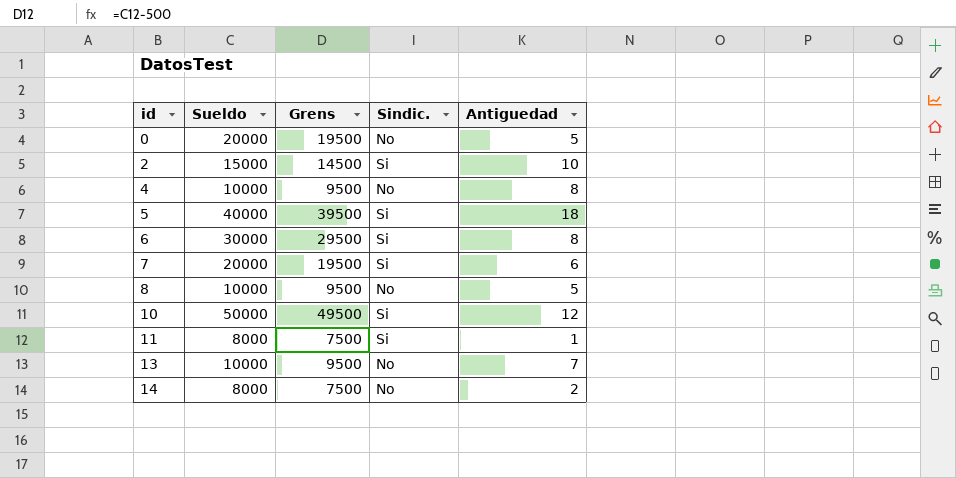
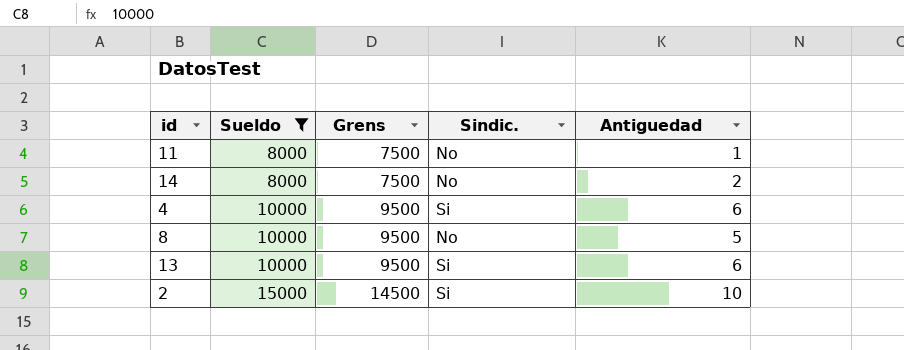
filter: none -> Sueldo <= 15000
row order: id ascending -> Sueldo ascending
11 | Sindic.: Si -> No
4 | Sindic.: No -> Si
4 | Antiguedad: 8 -> 6
13 | Sindic.: No -> Si
13 | Antiguedad: 7 -> 6

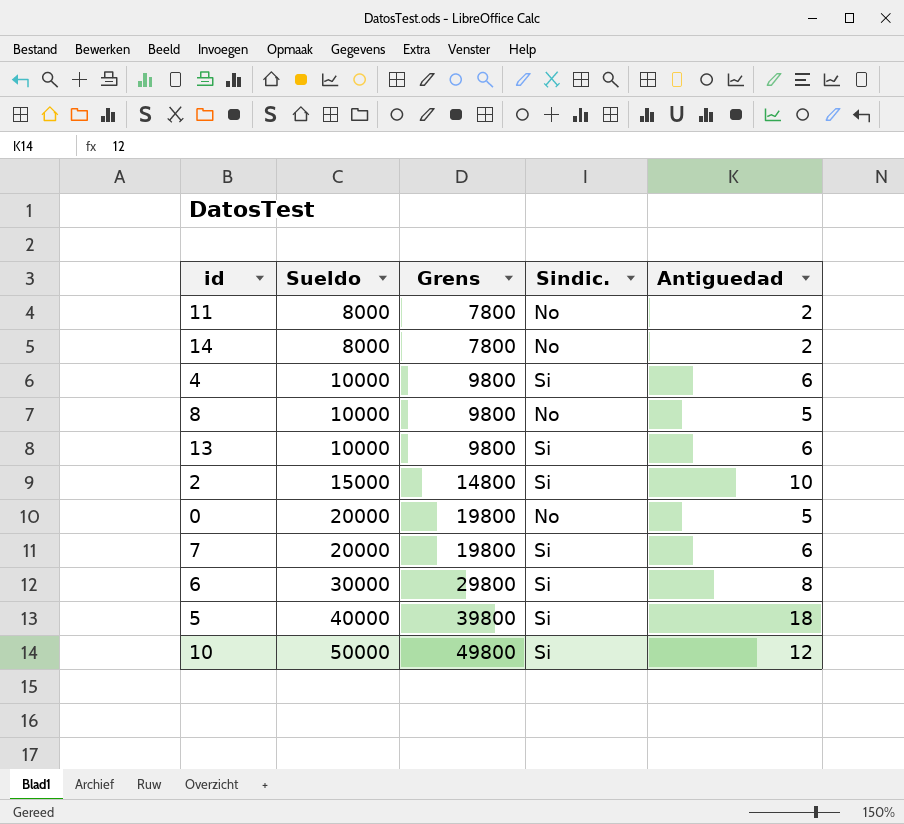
filter: Sueldo <= 15000 -> none
column Grens | formula: [Sueldo] - 500 -> [Sueldo] - 200
11 | Antiguedad: 1 -> 2

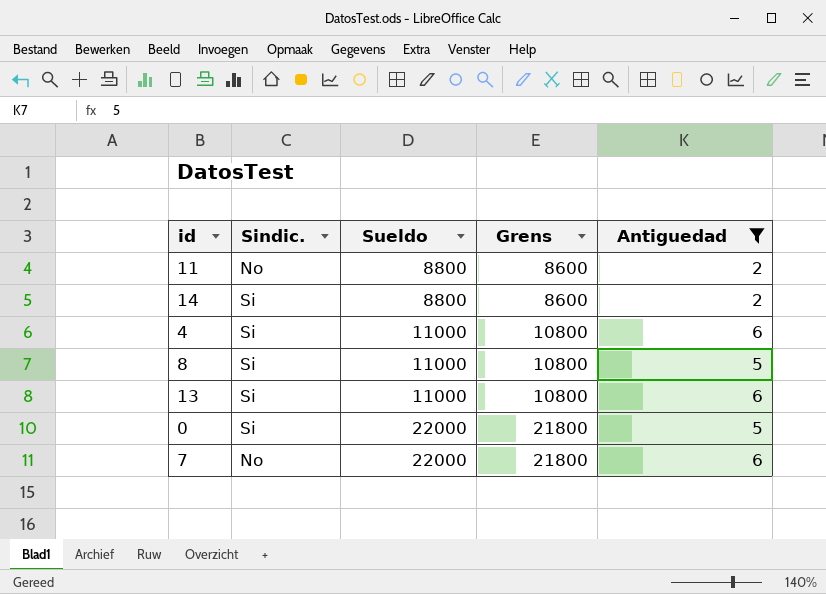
filter: none -> Antiguedad <= 6
column Sindic. | position: 4 -> 2
11 | Sueldo: 8000 -> 8800
11 | Grens: 7800 -> 8600
14 | Sindic.: No -> Si
14 | Sueldo: 8000 -> 8800
14 | Grens: 7800 -> 8600
4 | Sueldo: 10000 -> 11000
4 | Grens: 9800 -> 10800
8 | Sindic.: No -> Si
8 | Sueldo: 10000 -> 11000
8 | Grens: 9800 -> 10800
13 | Sueldo: 10000 -> 11000
13 | Grens: 9800 -> 10800
0 | Sindic.: No -> Si
0 | Sueldo: 20000 -> 22000
0 | Grens: 19800 -> 21800
7 | Sindic.: Si -> No
7 | Sueldo: 20000 -> 22000
7 | Grens: 19800 -> 21800

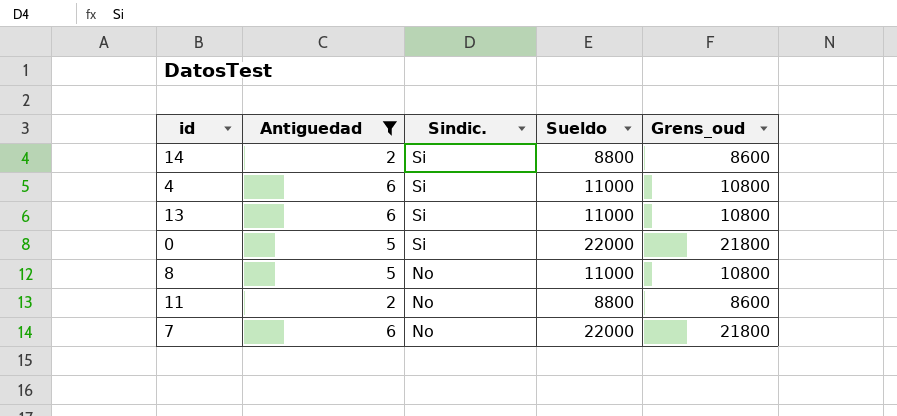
row order: Sueldo ascending -> Sindic. descending
column Antiguedad | position: 5 -> 2
column name: Grens -> Grens_oud
8 | Sindic.: Si -> No

